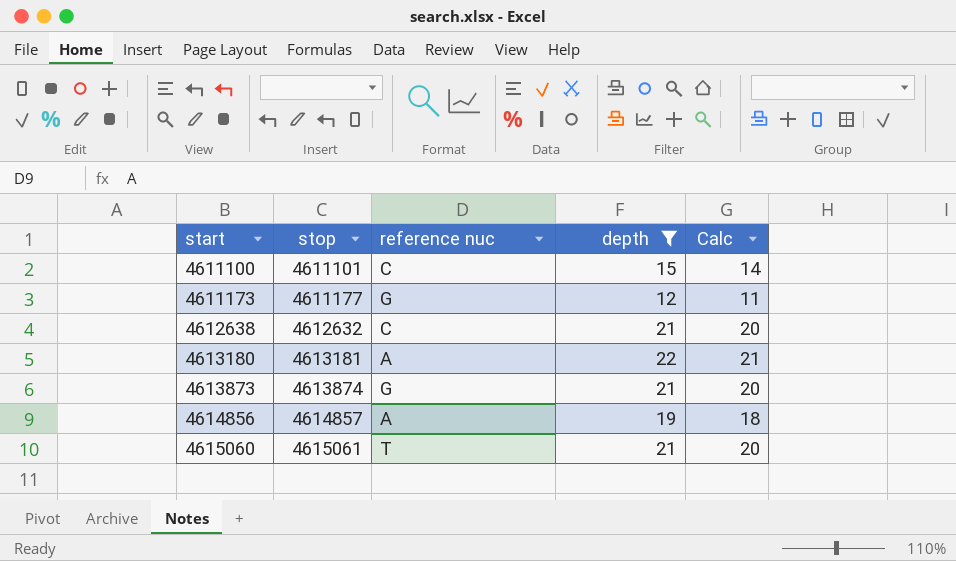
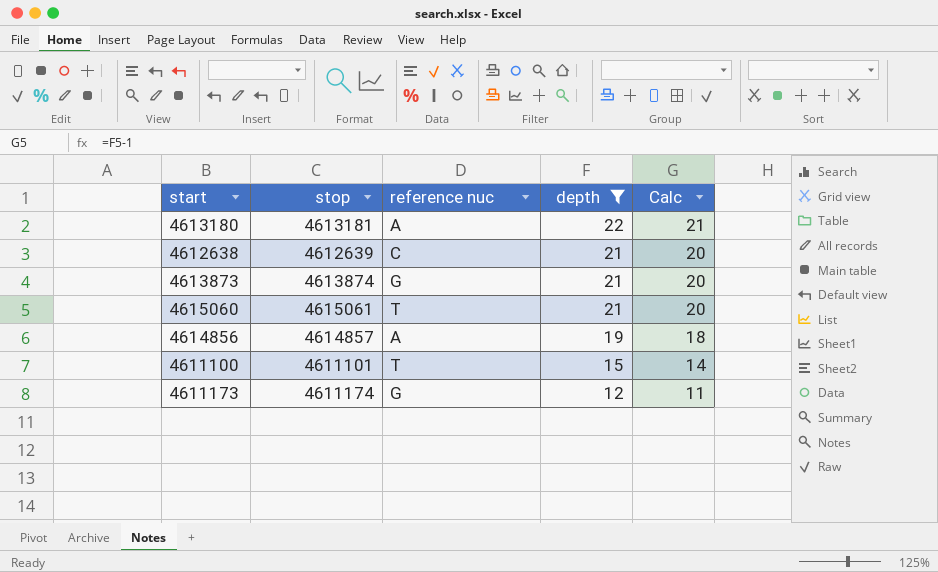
row order: start ascending -> depth descending
4612638 | stop: 4612632 -> 4612639
4611100 | reference nuc: C -> T
4611173 | stop: 4611177 -> 4611174

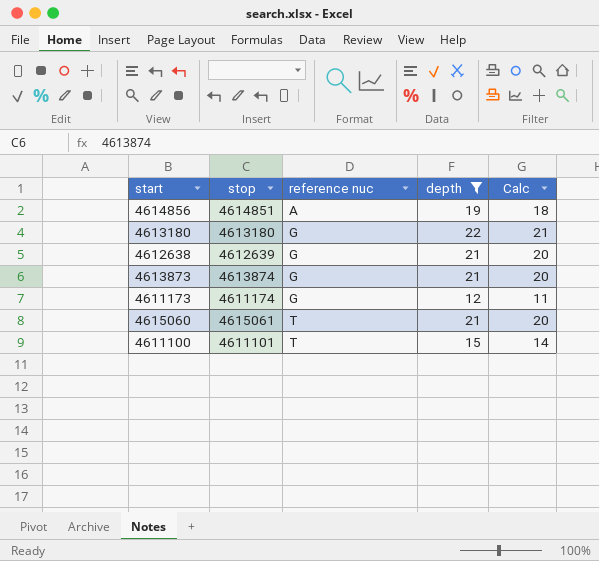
row order: depth descending -> reference nuc ascending
4614856 | stop: 4614857 -> 4614851
4613180 | stop: 4613181 -> 4613180
4613180 | reference nuc: A -> G
4612638 | reference nuc: C -> G

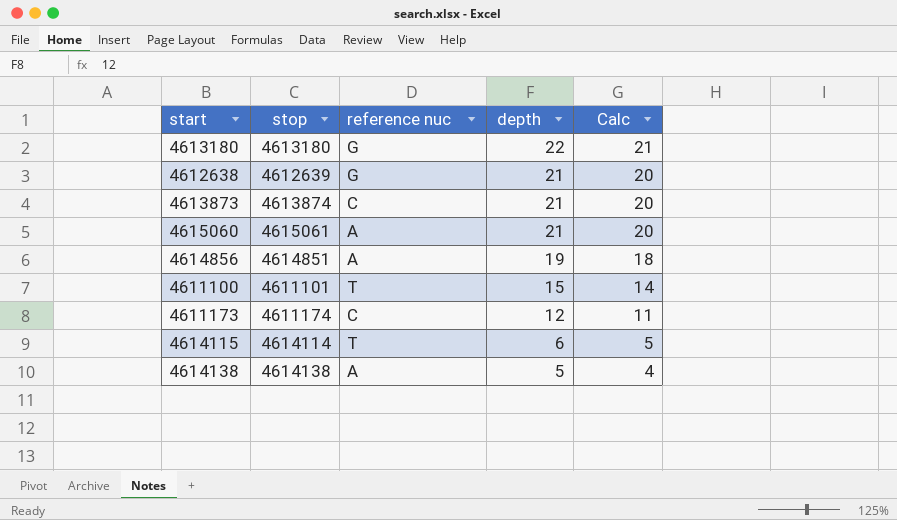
filter: depth >= 12 -> none
row order: reference nuc ascending -> depth descending
4613873 | reference nuc: G -> C
4615060 | reference nuc: T -> A
4611173 | reference nuc: G -> C

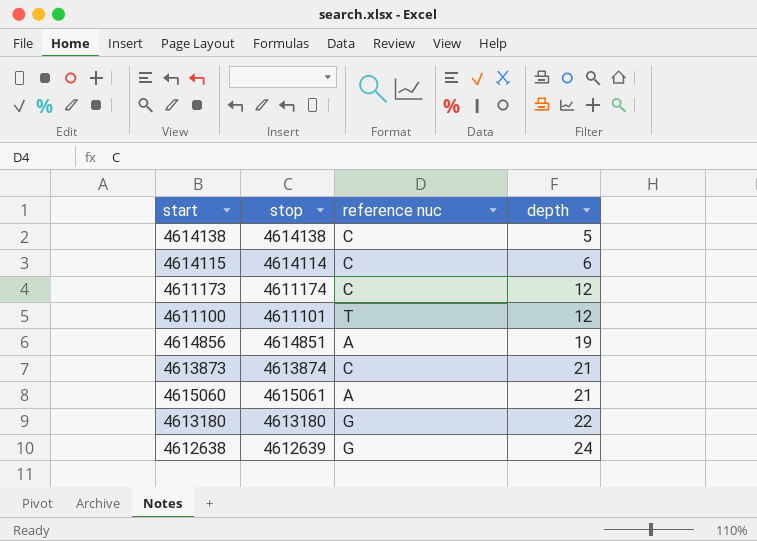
row order: depth descending -> depth ascending
column Calc | formula: [depth] - 1 -> none
4614138 | reference nuc: A -> C
4614115 | reference nuc: T -> C
4611100 | depth: 15 -> 12
4612638 | depth: 21 -> 24

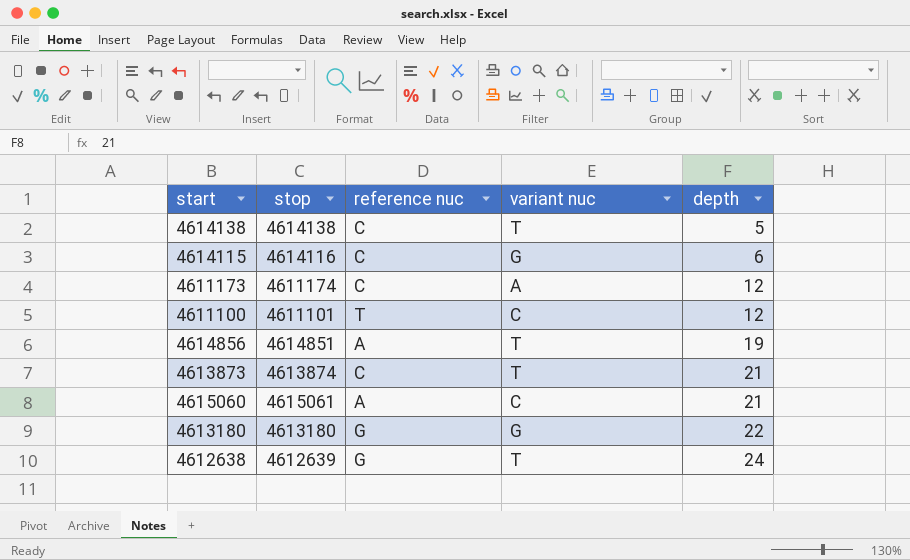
column variant nuc | position: none -> 4
4614115 | stop: 4614114 -> 4614116

